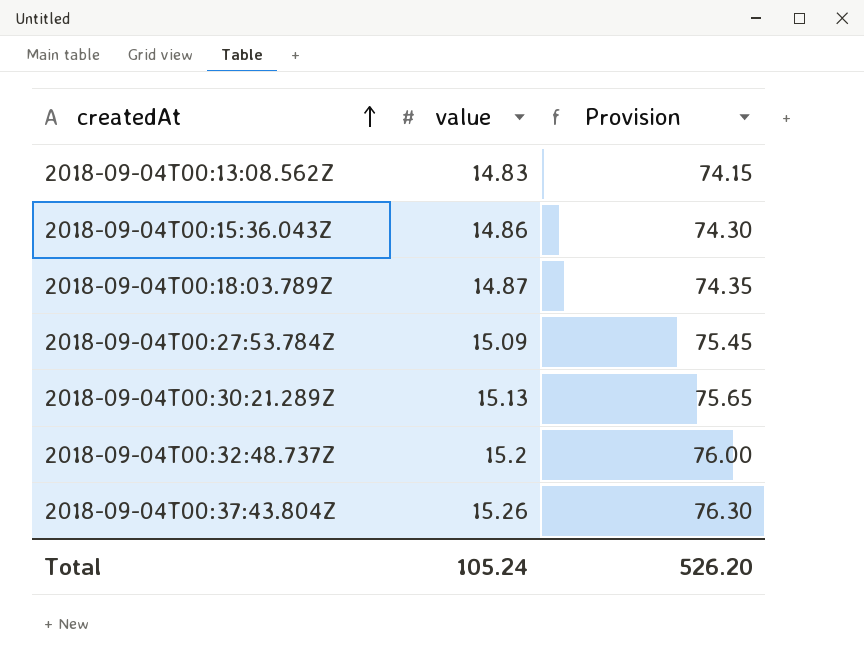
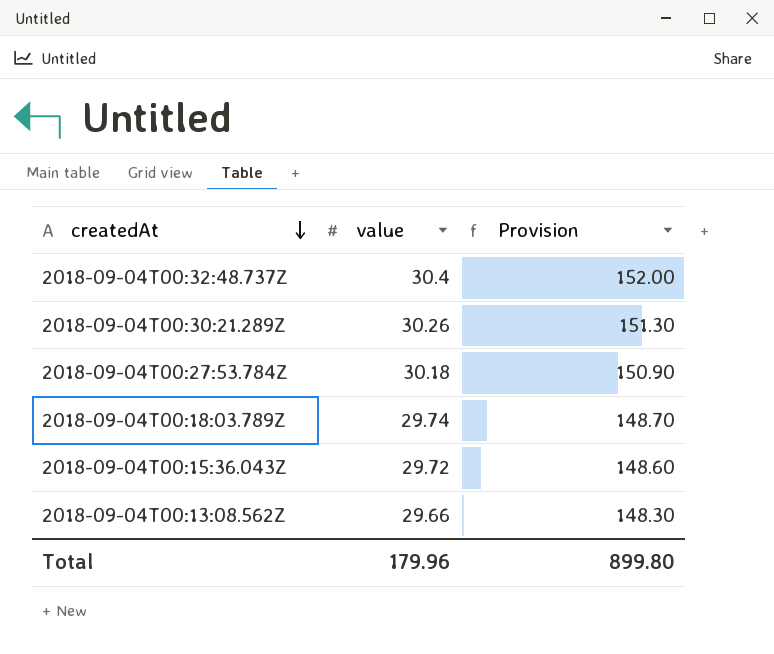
row order: createdAt ascending -> createdAt descending
row 2018-09-04T00:37:43.804Z: 15.26 | 76.30 -> none
2018-09-04T00:32:48.737Z | value: 15.2 -> 30.4
2018-09-04T00:32:48.737Z | Provision: 76.00 -> 152.00
2018-09-04T00:30:21.289Z | value: 15.13 -> 30.26
2018-09-04T00:30:21.289Z | Provision: 75.65 -> 151.30
2018-09-04T00:27:53.784Z | value: 15.09 -> 30.18
2018-09-04T00:27:53.784Z | Provision: 75.45 -> 150.90
2018-09-04T00:18:03.789Z | value: 14.87 -> 29.74
2018-09-04T00:18:03.789Z | Provision: 74.35 -> 148.70
2018-09-04T00:15:36.043Z | value: 14.86 -> 29.72
2018-09-04T00:15:36.043Z | Provision: 74.30 -> 148.60
2018-09-04T00:13:08.562Z | value: 14.83 -> 29.66
2018-09-04T00:13:08.562Z | Provision: 74.15 -> 148.30
Total | value: 105.24 -> 179.96
Total | Provision: 526.20 -> 899.80

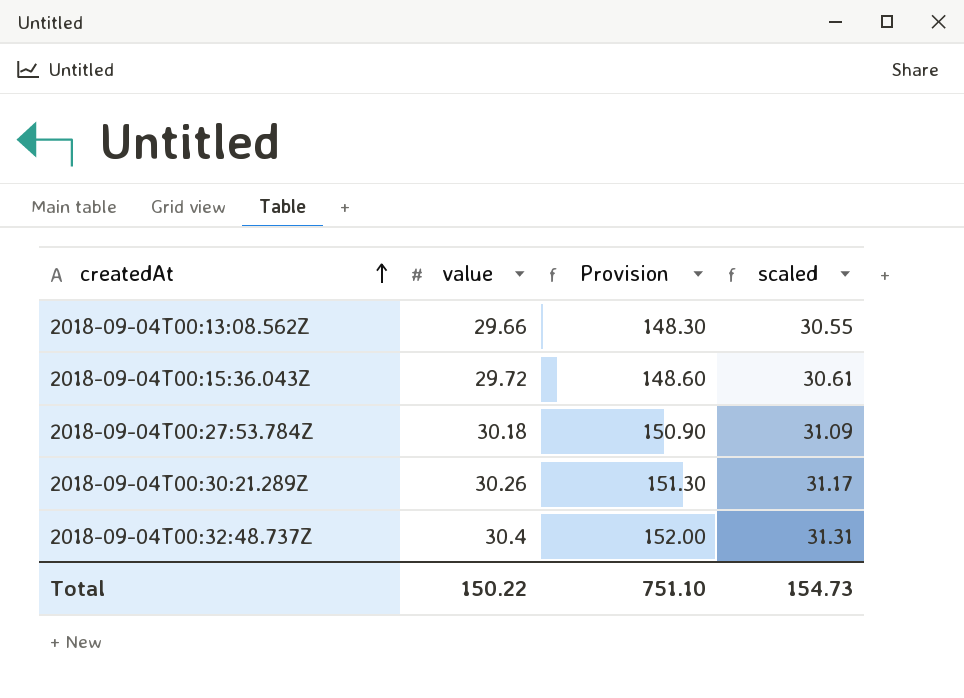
row order: createdAt descending -> createdAt ascending
column scaled | formula: none -> [value] * 1.03
row 2018-09-04T00:18:03.789Z: 29.74 | 148.70 -> none
Total | value: 179.96 -> 150.22
Total | Provision: 899.80 -> 751.10

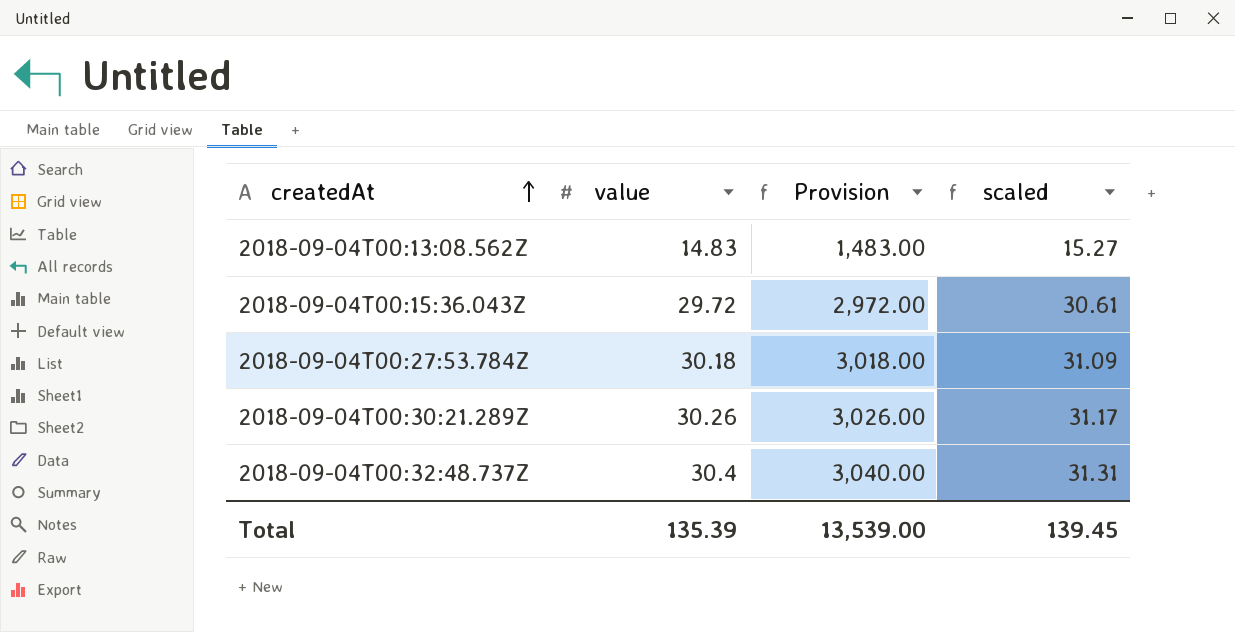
column Provision | formula: [value] * 5 -> [value] * 100
2018-09-04T00:13:08.562Z | value: 29.66 -> 14.83
2018-09-04T00:13:08.562Z | scaled: 30.55 -> 15.27
Total | value: 150.22 -> 135.39
Total | Provision: 751.10 -> 13,539.00
Total | scaled: 154.73 -> 139.45

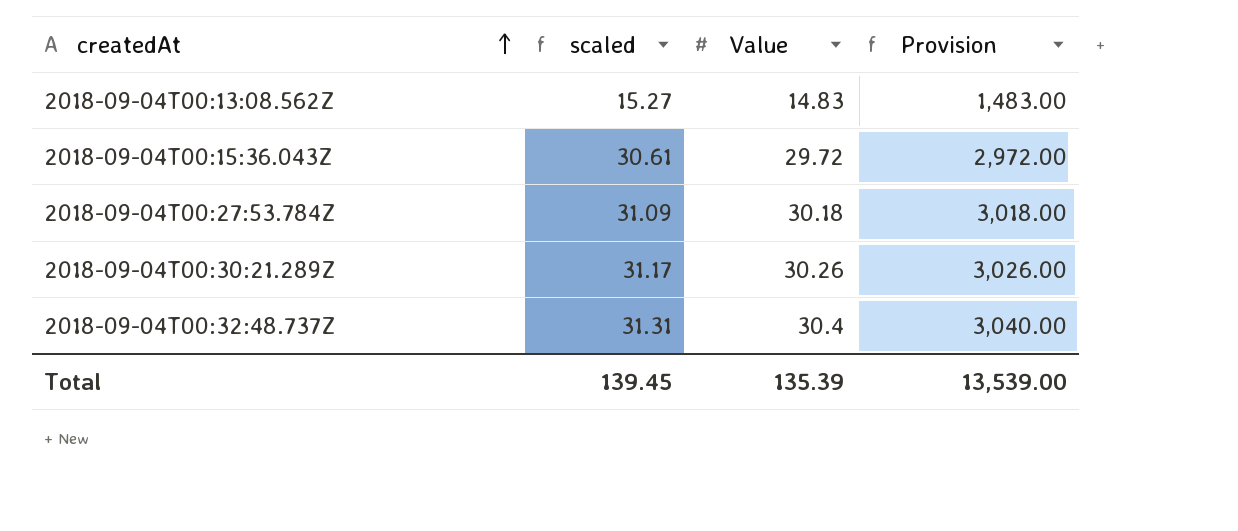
column scaled | position: 4 -> 2
column name: value -> Value

